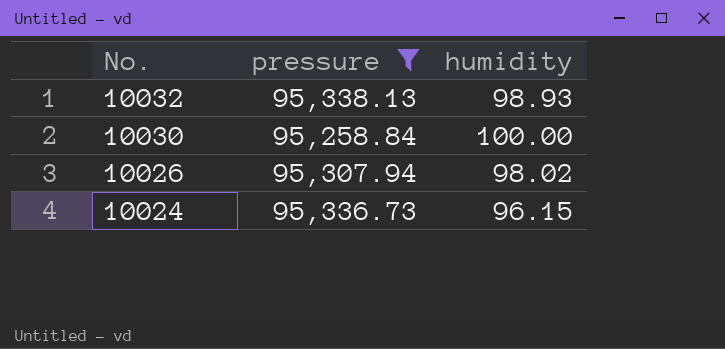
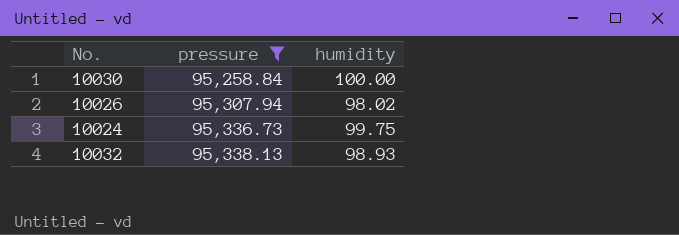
row order: No. descending -> pressure ascending
10024 | humidity: 96.15 -> 99.75

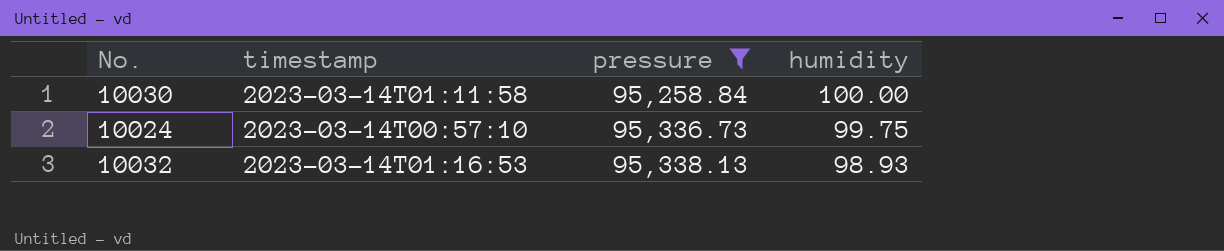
column timestamp | position: none -> 2
row 10026: 95,307.94 | 98.02 -> none

